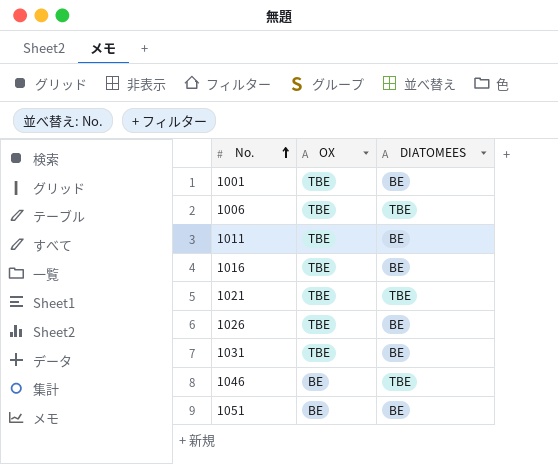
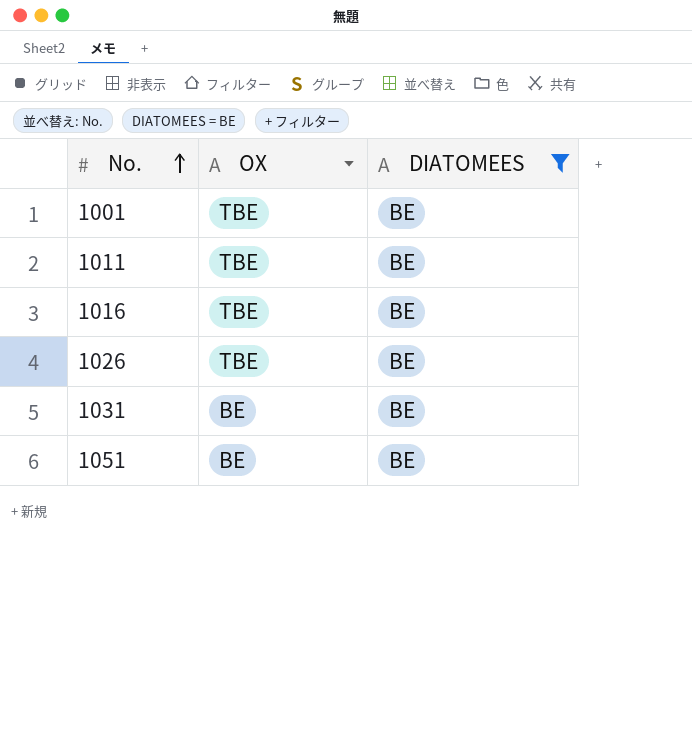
filter: none -> DIATOMEES = BE
1031 | OX: TBE -> BE

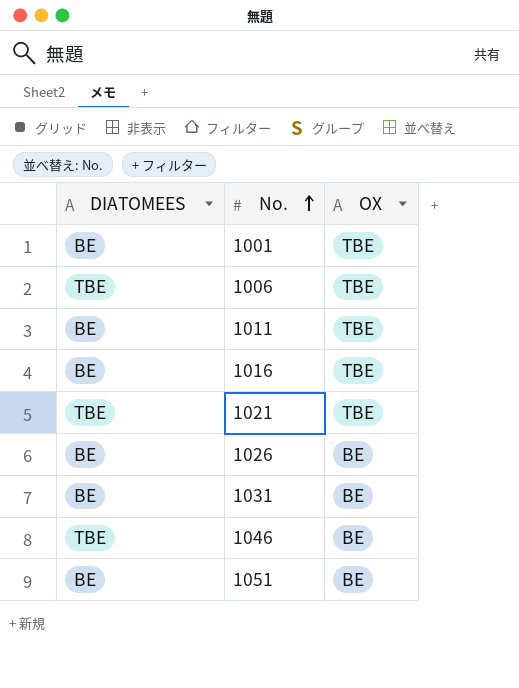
filter: DIATOMEES = BE -> none
column DIATOMEES | position: 3 -> 1
1026 | OX: TBE -> BE

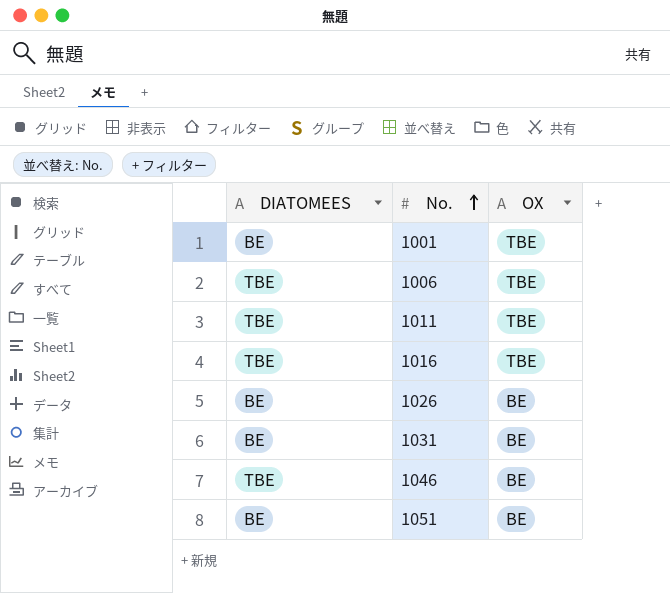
row 1021: TBE | TBE -> none
1011 | DIATOMEES: BE -> TBE
1016 | DIATOMEES: BE -> TBE

